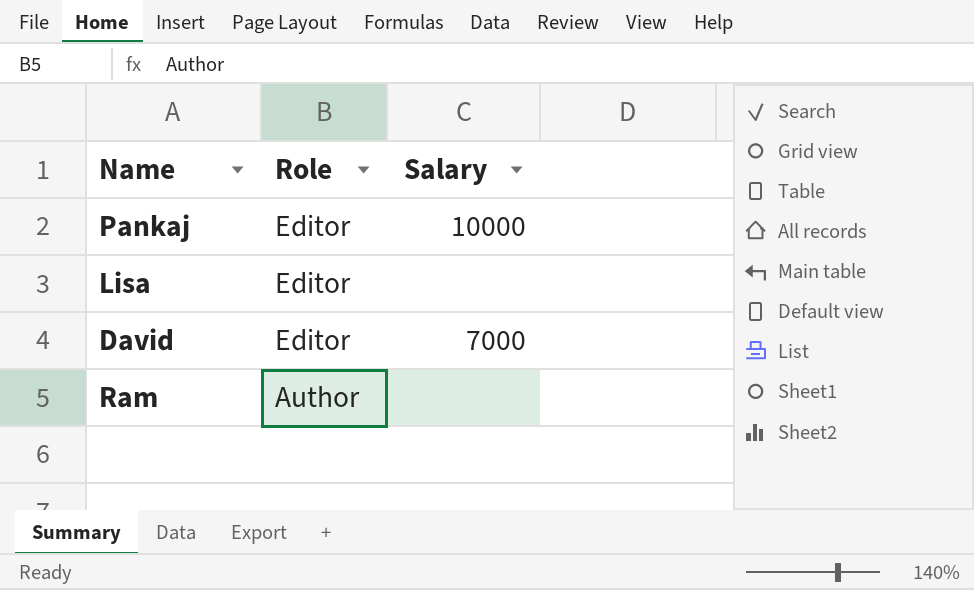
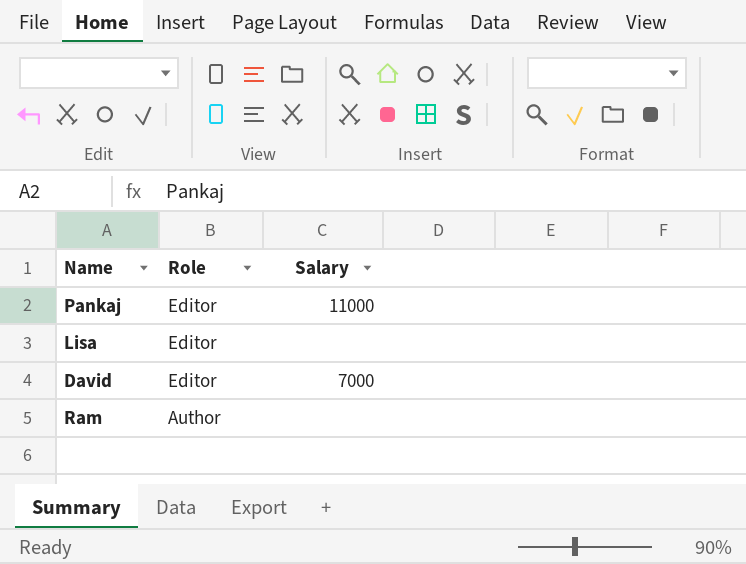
Pankaj | Salary: 10000 -> 11000

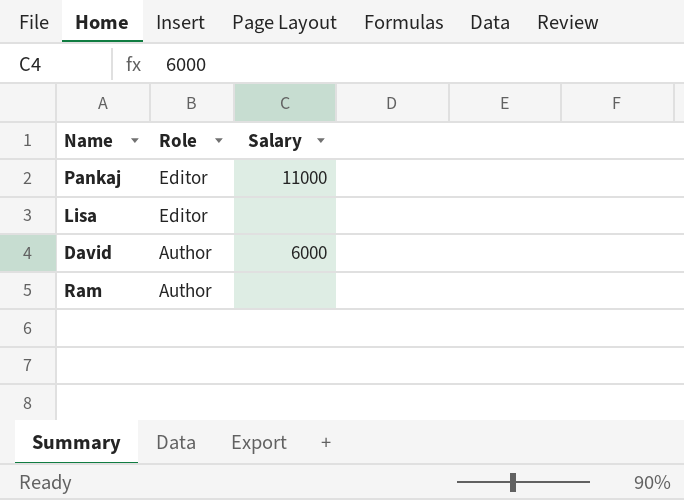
David | Role: Editor -> Author
David | Salary: 7000 -> 6000

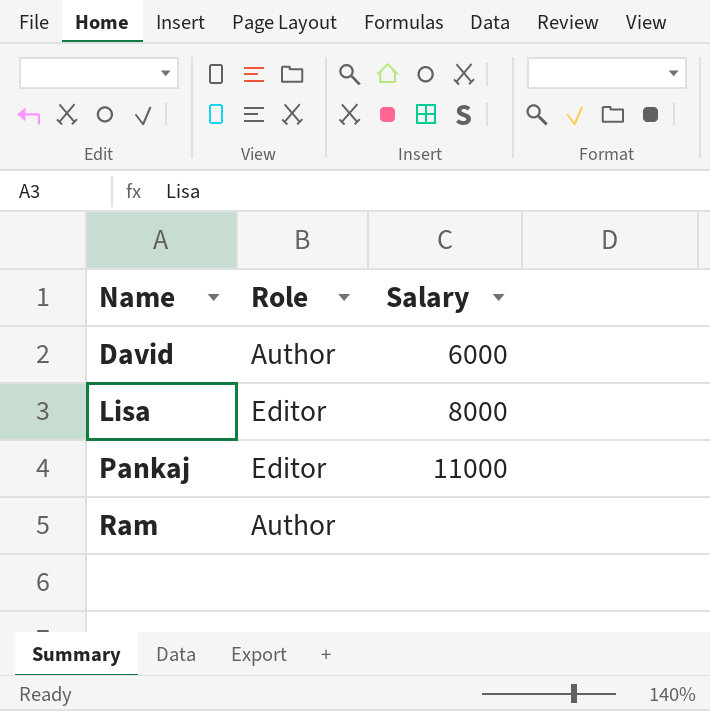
row order: Role descending -> Name ascending
Lisa | Salary: none -> 8000

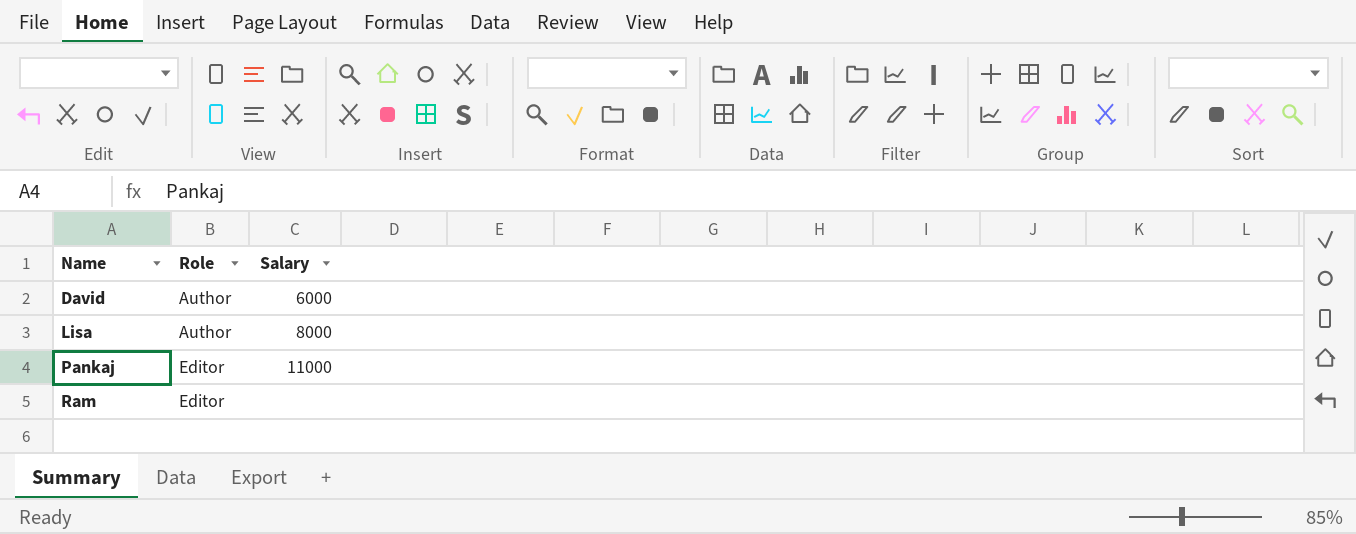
Lisa | Role: Editor -> Author
Ram | Role: Author -> Editor

